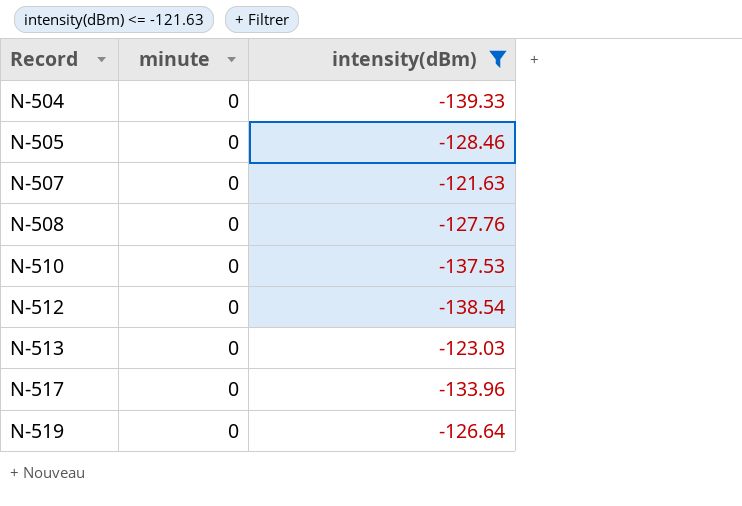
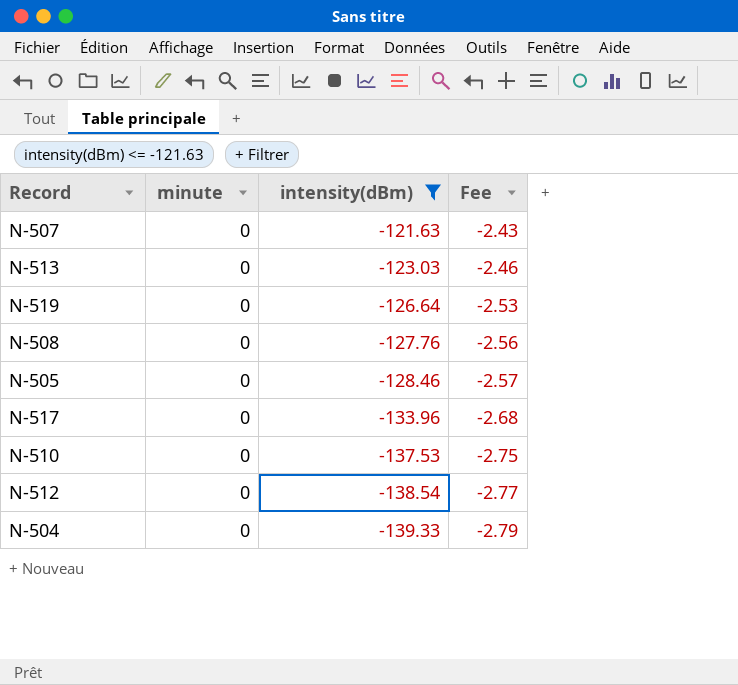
row order: Record ascending -> intensity(dBm) descending
column Fee | formula: none -> [intensity(dBm)] * 0.02

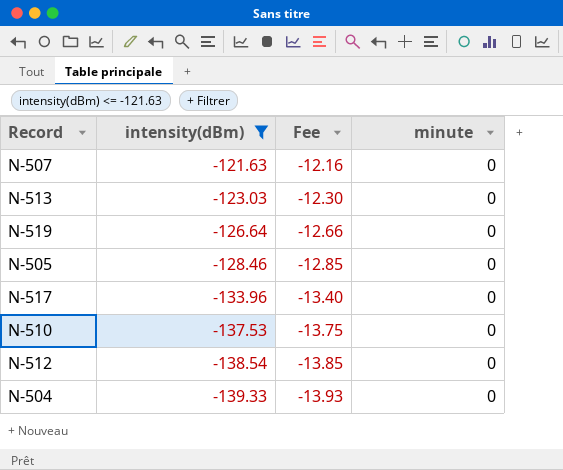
column Fee | formula: [intensity(dBm)] * 0.02 -> [intensity(dBm)] * 0.1
column minute | position: 2 -> 4
row N-508: 0 | -127.76 | -2.56 -> none

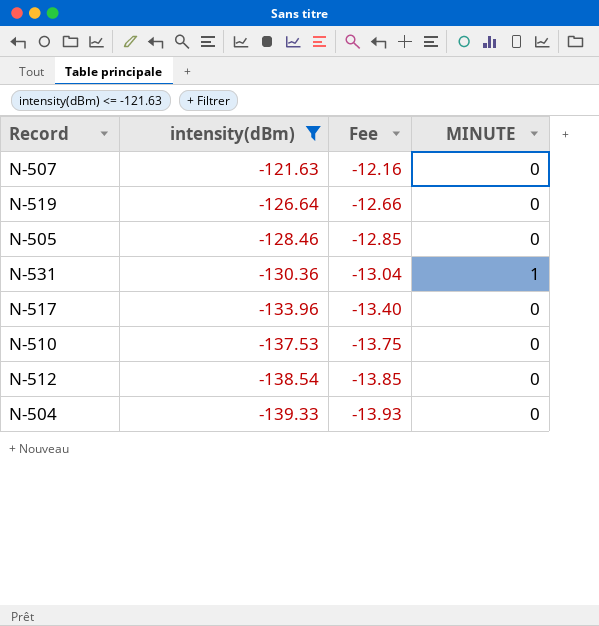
column name: minute -> MINUTE
row N-513: -123.03 | -12.30 | 0 -> none
row N-531: none -> -130.36 | -13.04 | 1

